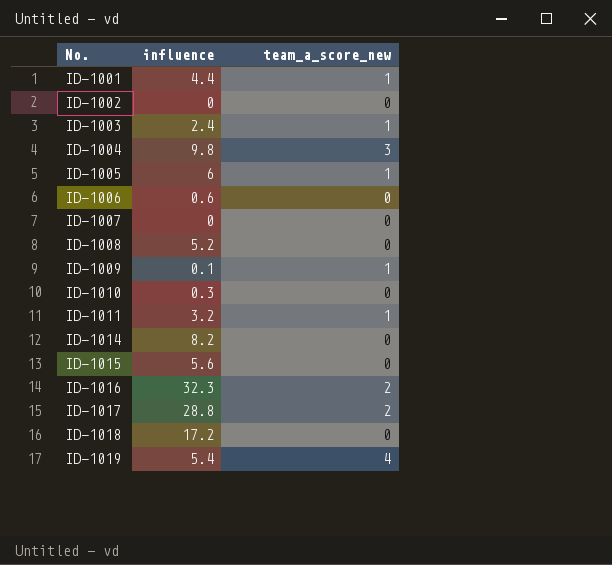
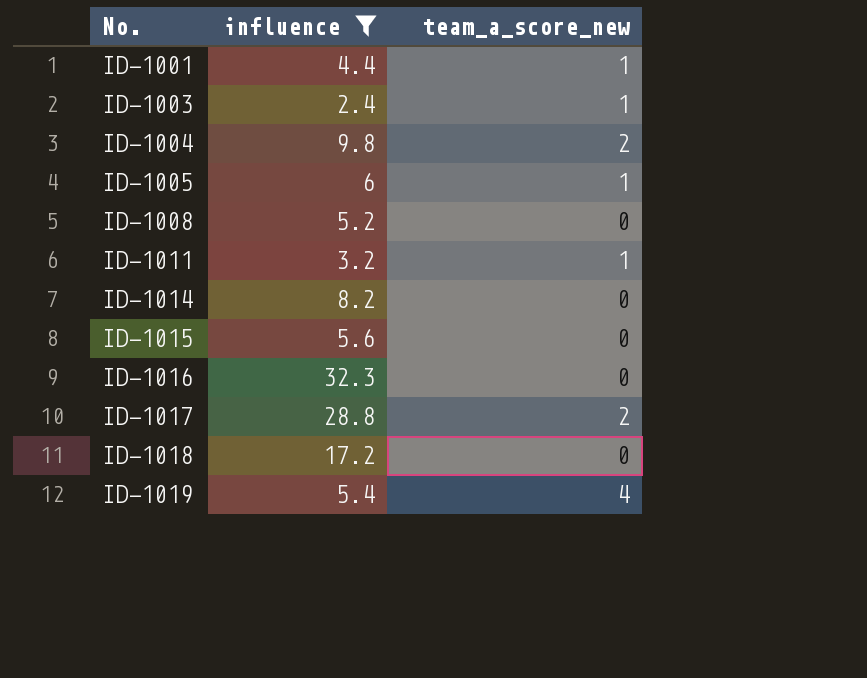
filter: none -> influence >= 2.4
ID-1004 | team_a_score_new: 3 -> 2
ID-1016 | team_a_score_new: 2 -> 0

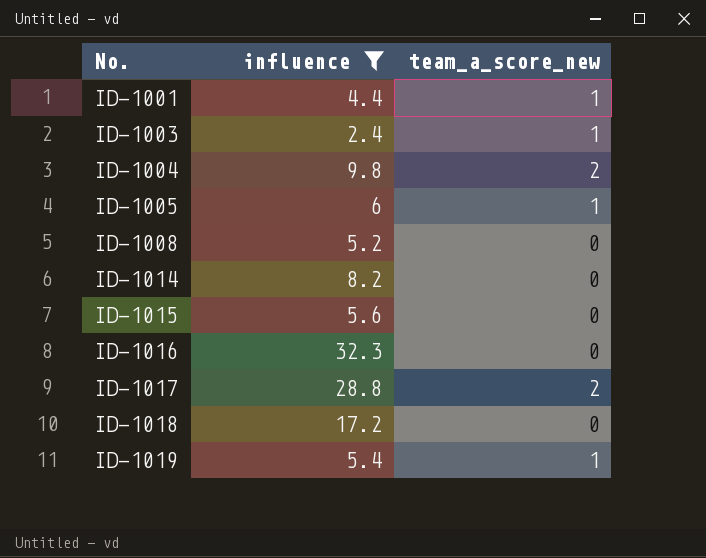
row ID-1011: 3.2 | 1 -> none
ID-1019 | team_a_score_new: 4 -> 1

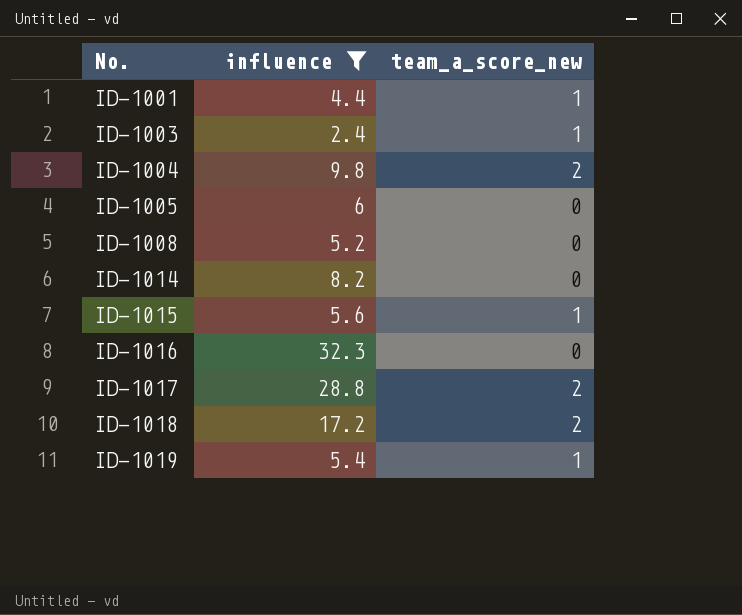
ID-1005 | team_a_score_new: 1 -> 0
ID-1015 | team_a_score_new: 0 -> 1
ID-1018 | team_a_score_new: 0 -> 2

